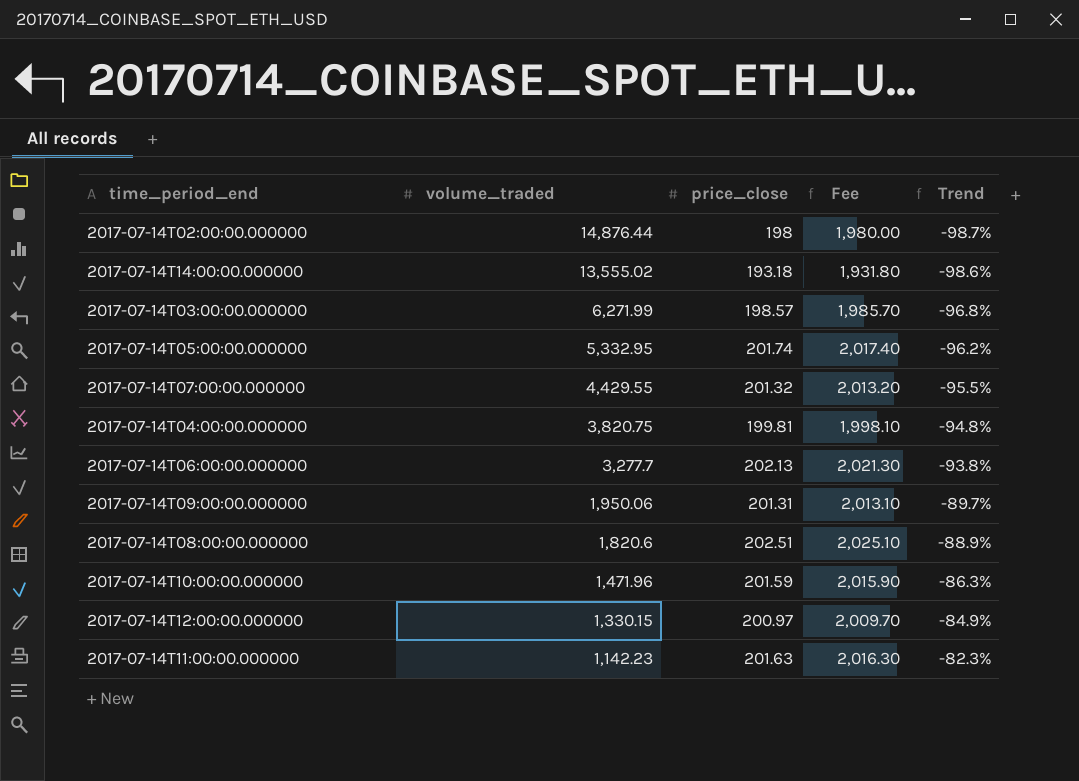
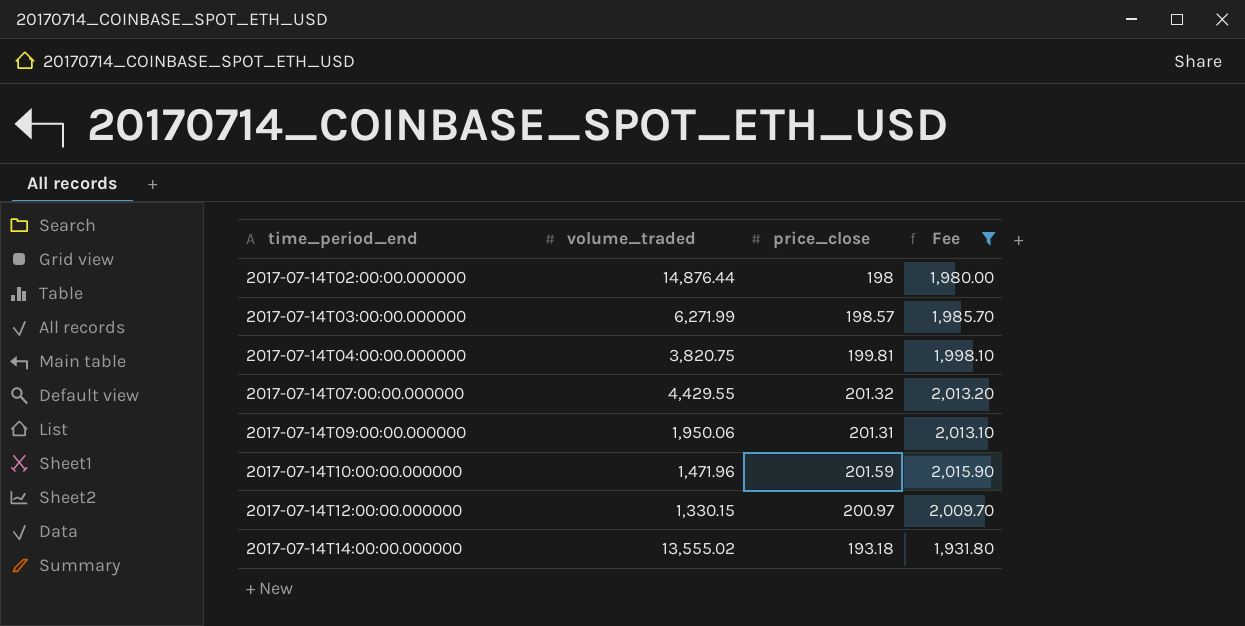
filter: none -> Fee <= 2,015.90
row order: volume_traded descending -> time_period_end ascending
column Trend | formula: ([price_close] - [volume_traded]) / [volume_traded] -> none

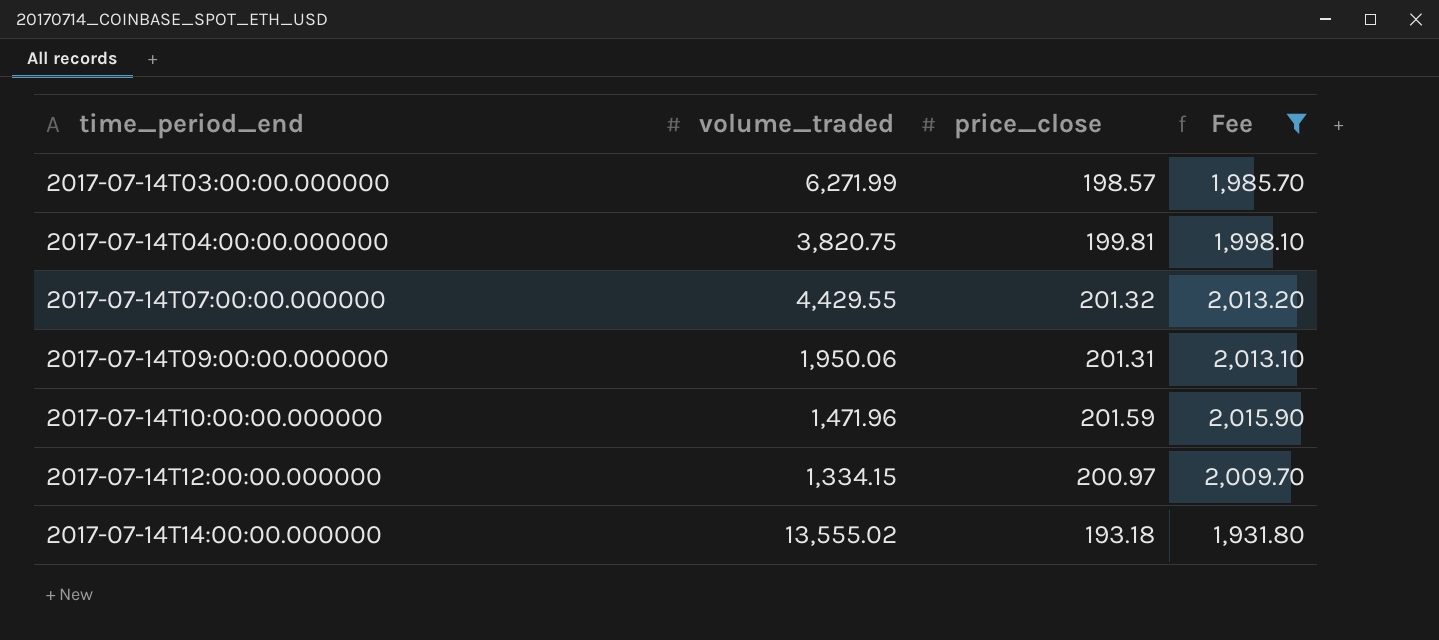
row 2017-07-14T02:00:00.000000: 14,876.44 | 198 | 1,980.00 -> none
2017-07-14T12:00:00.000000 | volume_traded: 1,330.15 -> 1,334.15

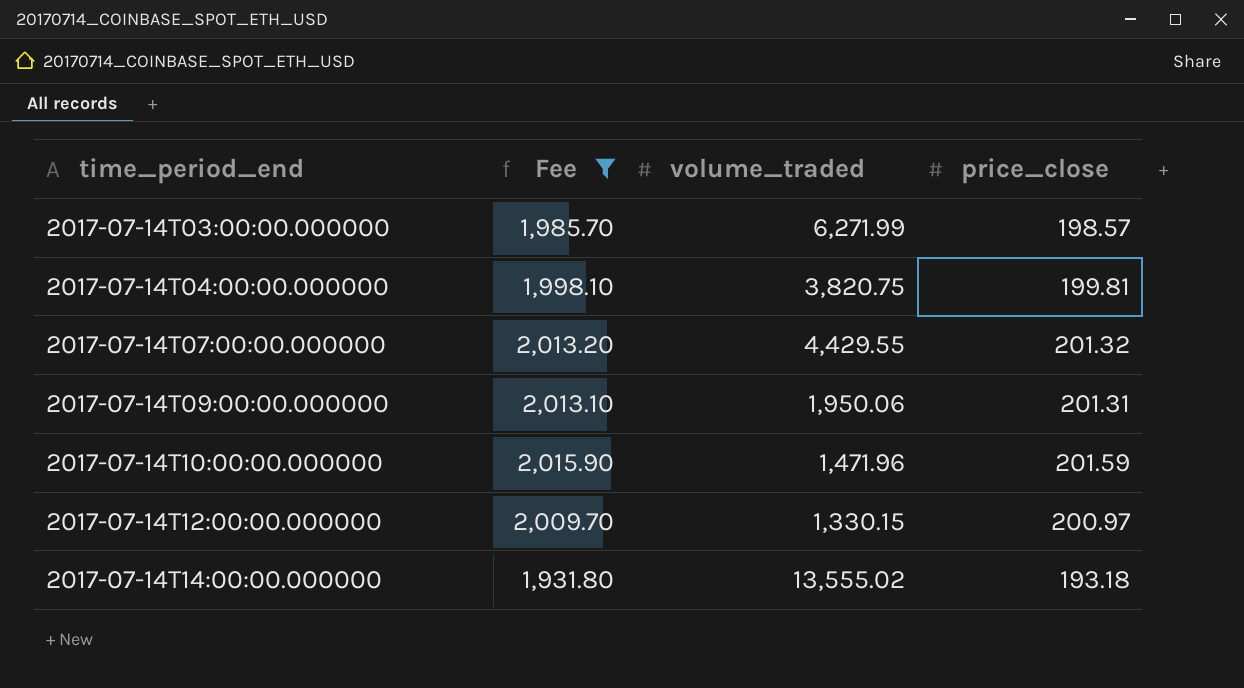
column Fee | position: 4 -> 2
2017-07-14T12:00:00.000000 | volume_traded: 1,334.15 -> 1,330.15

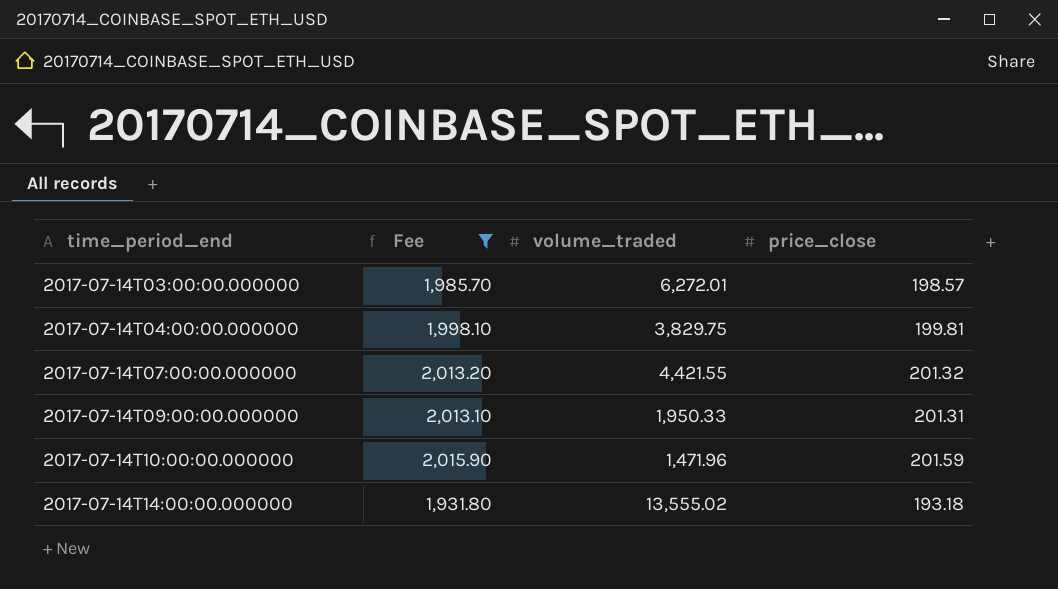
row 2017-07-14T12:00:00.000000: 2,009.70 | 1,330.15 | 200.97 -> none
2017-07-14T03:00:00.000000 | volume_traded: 6,271.99 -> 6,272.01
2017-07-14T04:00:00.000000 | volume_traded: 3,820.75 -> 3,829.75
2017-07-14T07:00:00.000000 | volume_traded: 4,429.55 -> 4,421.55
2017-07-14T09:00:00.000000 | volume_traded: 1,950.06 -> 1,950.33

